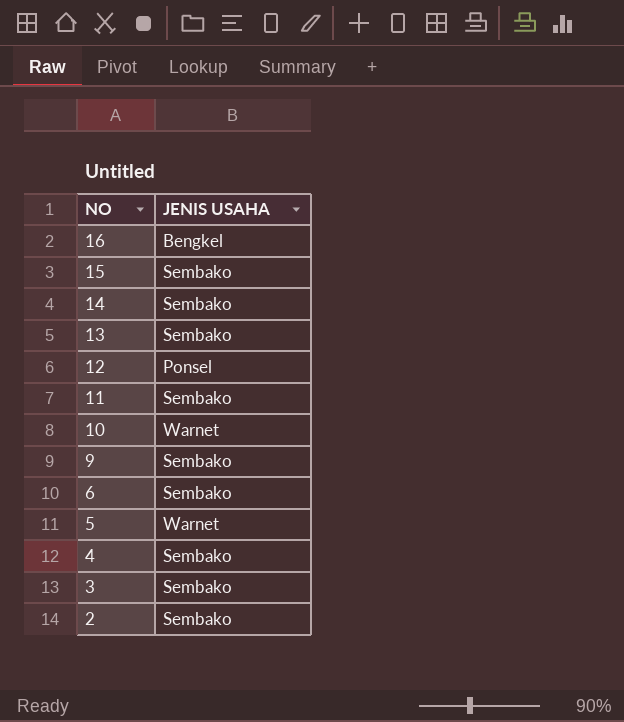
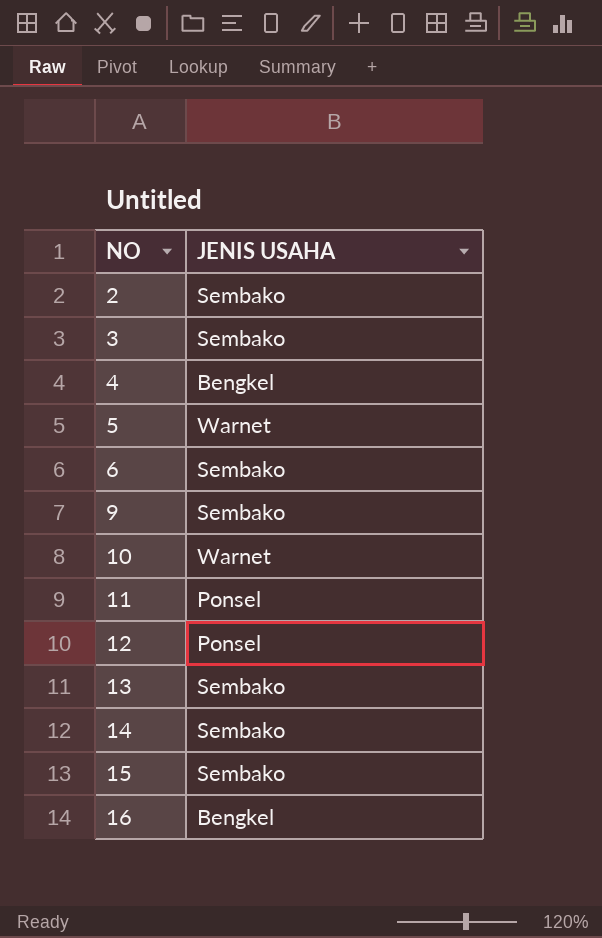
row order: NO descending -> NO ascending
4 | JENIS USAHA: Sembako -> Bengkel
11 | JENIS USAHA: Sembako -> Ponsel

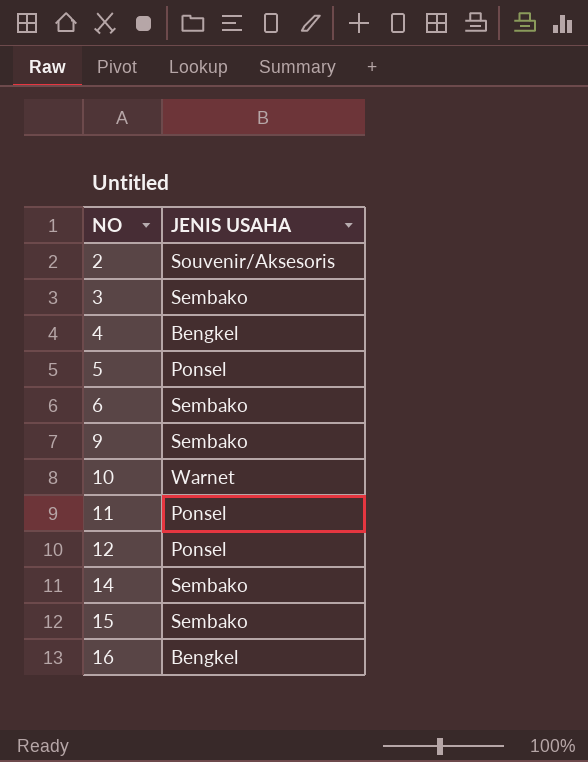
row 13: Sembako -> none
2 | JENIS USAHA: Sembako -> Souvenir/Aksesoris
5 | JENIS USAHA: Warnet -> Ponsel

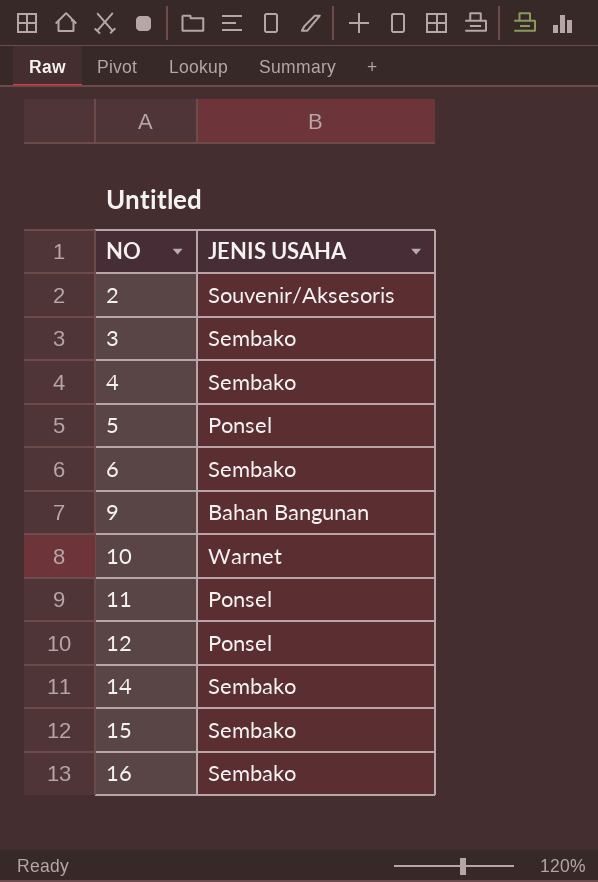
4 | JENIS USAHA: Bengkel -> Sembako
9 | JENIS USAHA: Sembako -> Bahan Bangunan
16 | JENIS USAHA: Bengkel -> Sembako

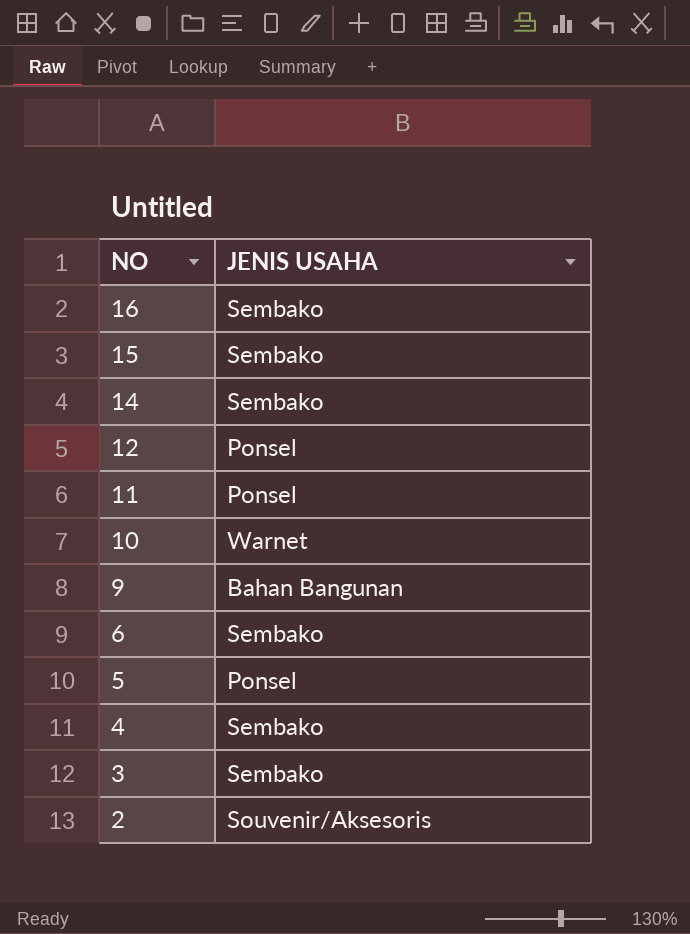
row order: NO ascending -> NO descending

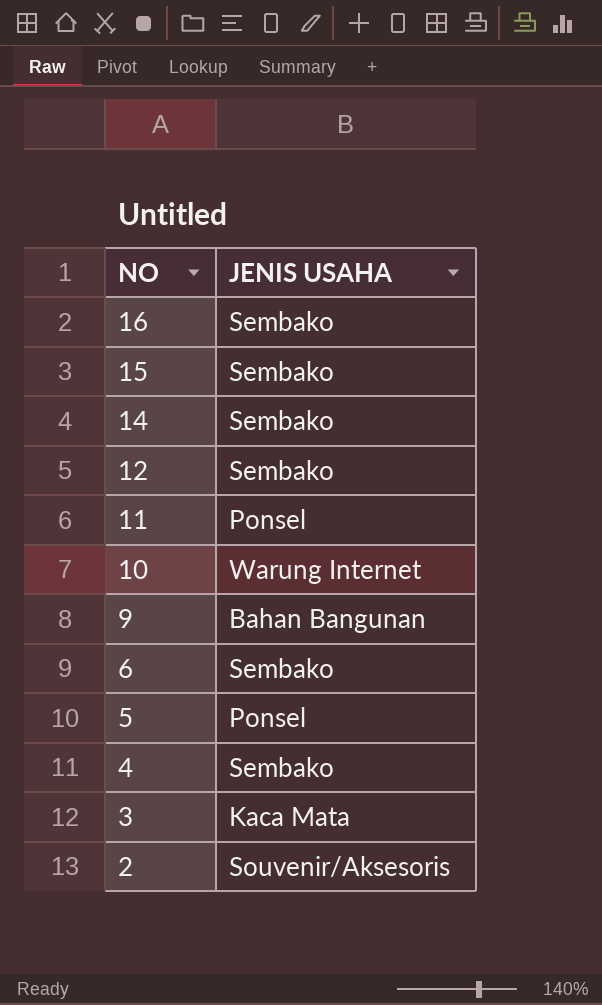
12 | JENIS USAHA: Ponsel -> Sembako
10 | JENIS USAHA: Warnet -> Warung Internet
3 | JENIS USAHA: Sembako -> Kaca Mata

